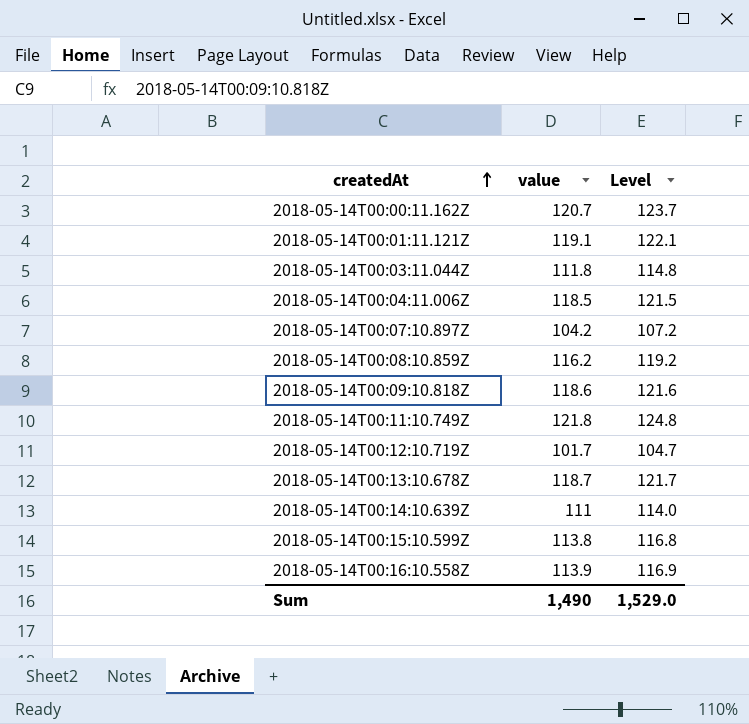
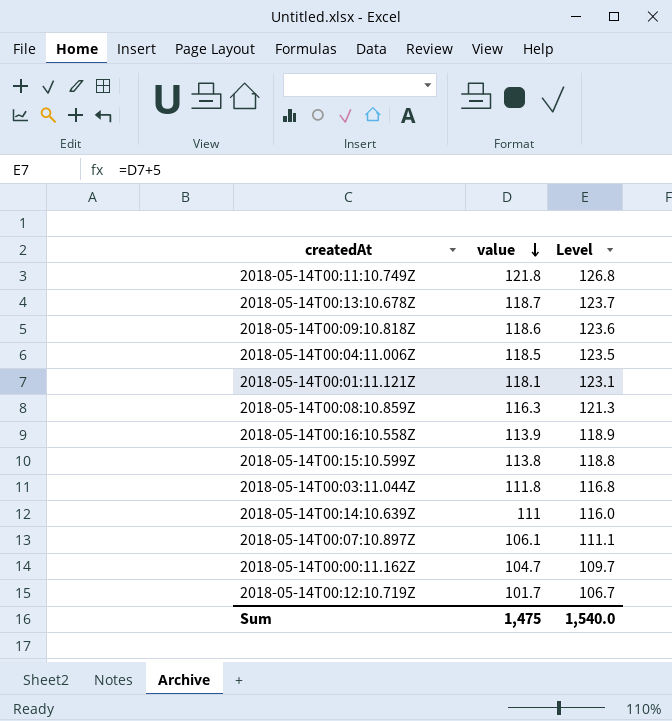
row order: createdAt ascending -> value descending
column Level | formula: [value] + 3 -> [value] + 5
2018-05-14T00:01:11.121Z | value: 119.1 -> 118.1
2018-05-14T00:08:10.859Z | value: 116.2 -> 116.3
2018-05-14T00:07:10.897Z | value: 104.2 -> 106.1
2018-05-14T00:00:11.162Z | value: 120.7 -> 104.7
Sum | value: 1,490 -> 1,475
Sum | Level: 1,529.0 -> 1,540.0

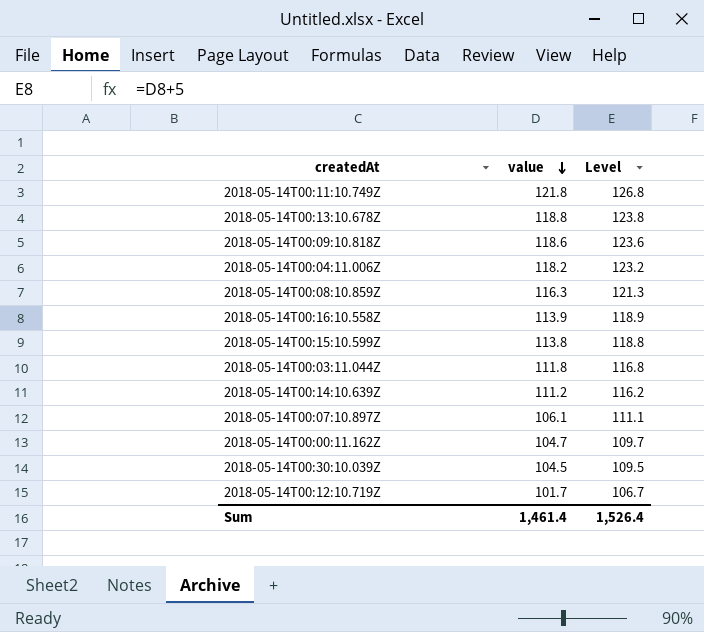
row 2018-05-14T00:01:11.121Z: 118.1 | 123.1 -> none
2018-05-14T00:13:10.678Z | value: 118.7 -> 118.8
2018-05-14T00:13:10.678Z | Level: 123.7 -> 123.8
2018-05-14T00:04:11.006Z | value: 118.5 -> 118.2
2018-05-14T00:04:11.006Z | Level: 123.5 -> 123.2
2018-05-14T00:14:10.639Z | value: 111 -> 111.2
2018-05-14T00:14:10.639Z | Level: 116.0 -> 116.2
row 2018-05-14T00:30:10.039Z: none -> 104.5 | 109.5
Sum | value: 1,475 -> 1,461.4
Sum | Level: 1,540.0 -> 1,526.4

